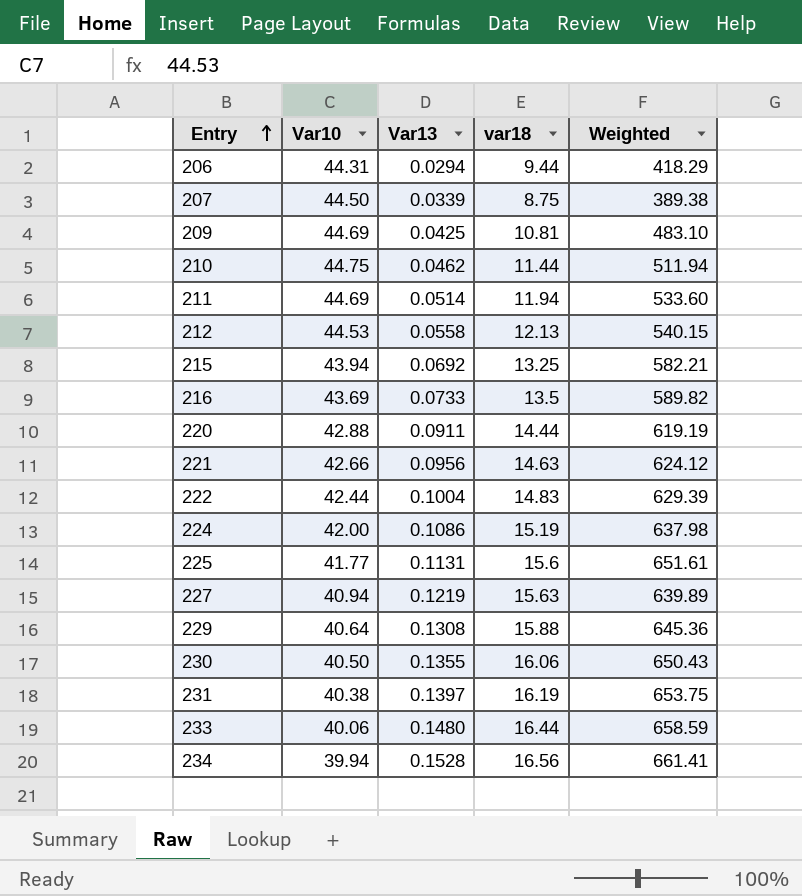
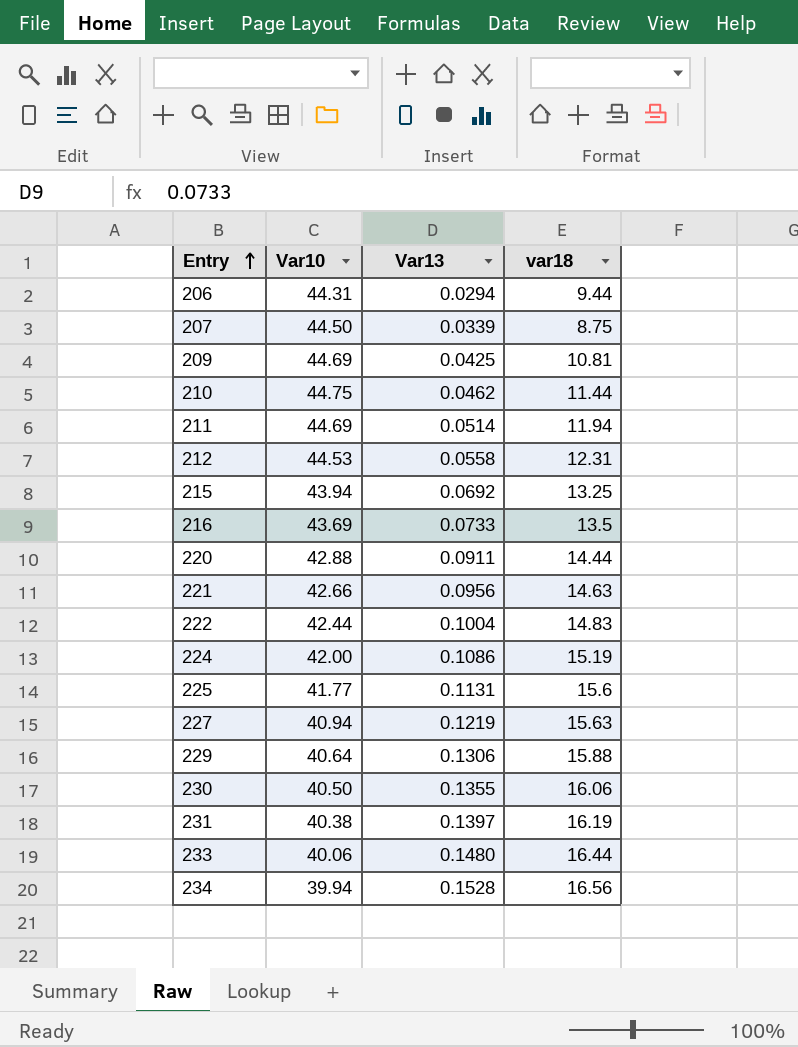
column Weighted | formula: [Var10] * [var18] -> none
212 | var18: 12.13 -> 12.31
229 | Var13: 0.1308 -> 0.1306

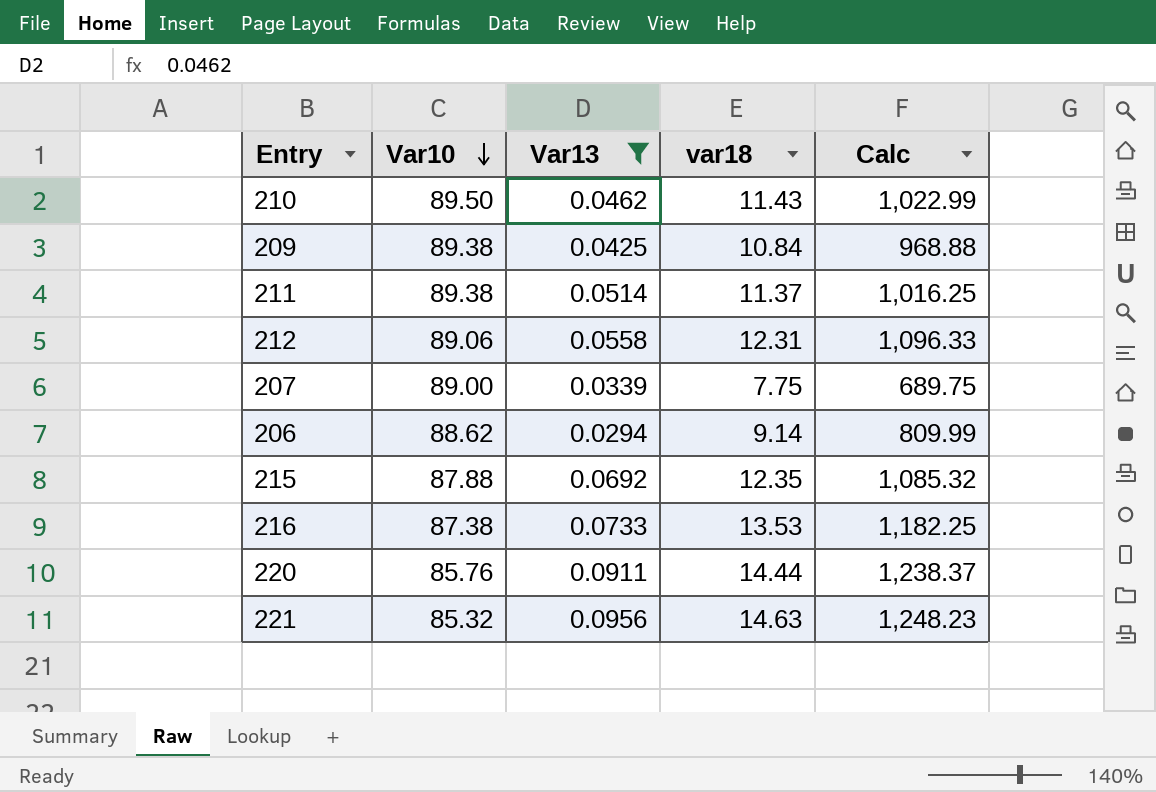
filter: none -> Var13 <= 0.0956
row order: Entry ascending -> Var10 descending
column Calc | formula: none -> [Var10] * [var18]
210 | Var10: 44.75 -> 89.50
210 | var18: 11.44 -> 11.43
209 | Var10: 44.69 -> 89.38
209 | var18: 10.81 -> 10.84
211 | Var10: 44.69 -> 89.38
211 | var18: 11.94 -> 11.37
212 | Var10: 44.53 -> 89.06
207 | Var10: 44.50 -> 89.00
207 | var18: 8.75 -> 7.75
206 | Var10: 44.31 -> 88.62
206 | var18: 9.44 -> 9.14
215 | Var10: 43.94 -> 87.88
215 | var18: 13.25 -> 12.35
216 | Var10: 43.69 -> 87.38
216 | var18: 13.5 -> 13.53
220 | Var10: 42.88 -> 85.76
221 | Var10: 42.66 -> 85.32

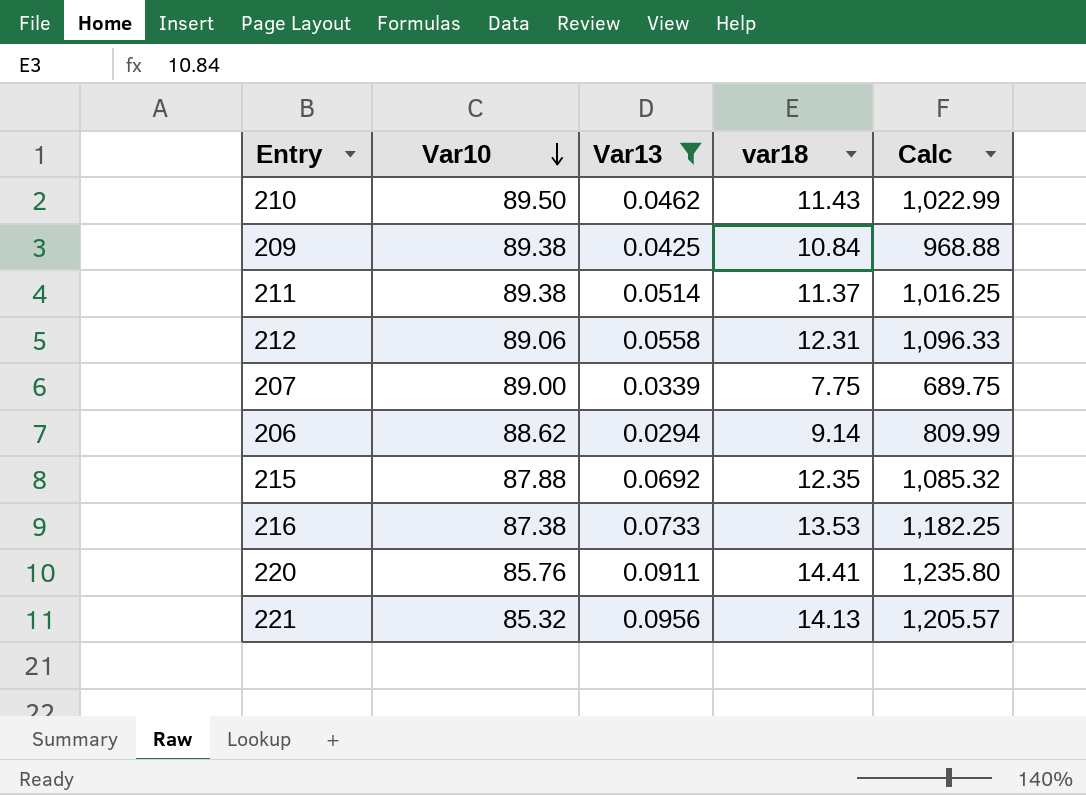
220 | var18: 14.44 -> 14.41
220 | Calc: 1,238.37 -> 1,235.80
221 | var18: 14.63 -> 14.13
221 | Calc: 1,248.23 -> 1,205.57

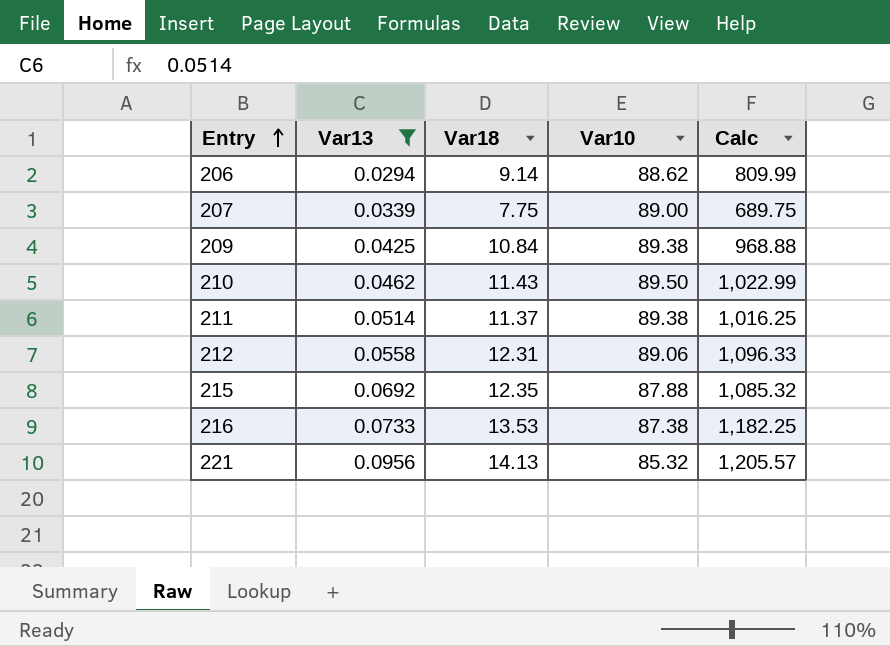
row order: Var10 descending -> Entry ascending
column name: var18 -> Var18
column Var10 | position: 2 -> 4
row 220: 85.76 | 0.0911 | 14.41 | 1,235.80 -> none

